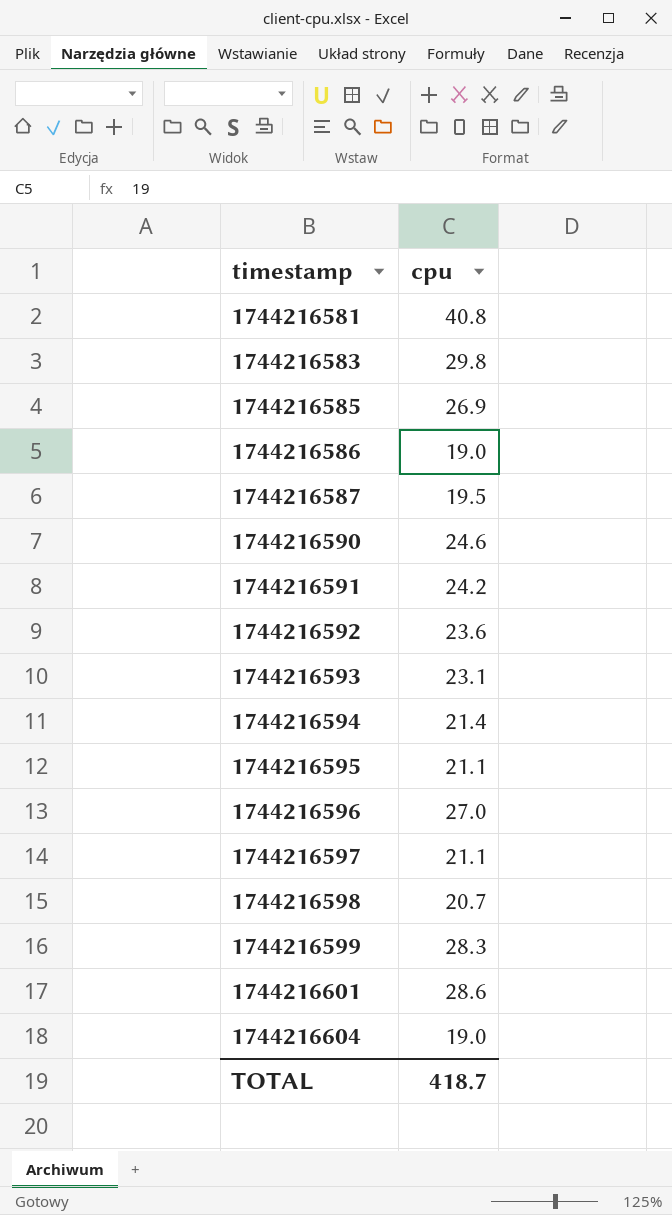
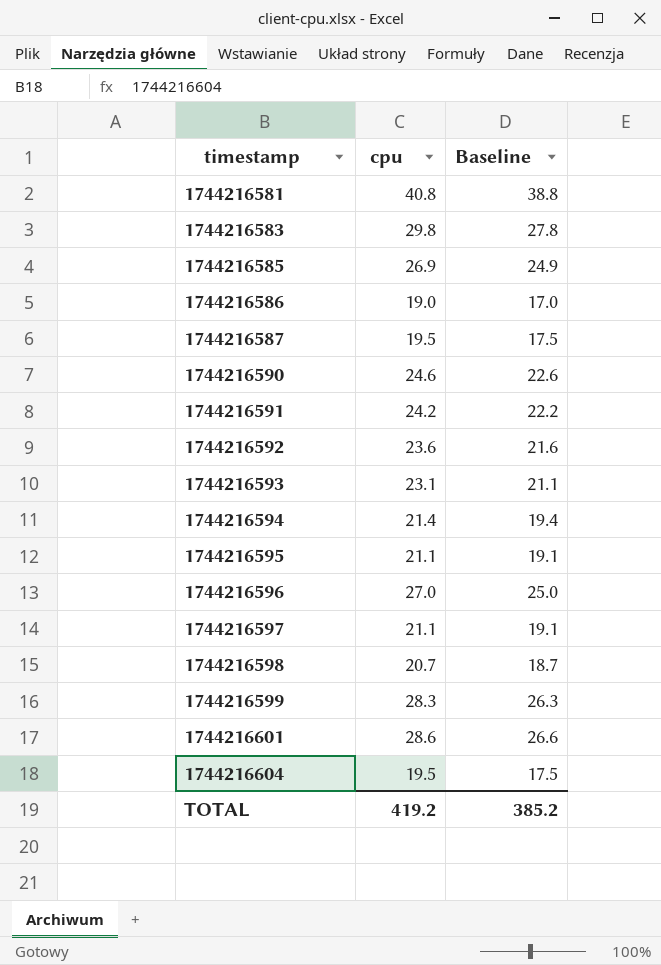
column Baseline | formula: none -> [cpu] - 2
1744216604 | cpu: 19.0 -> 19.5
TOTAL | cpu: 418.7 -> 419.2

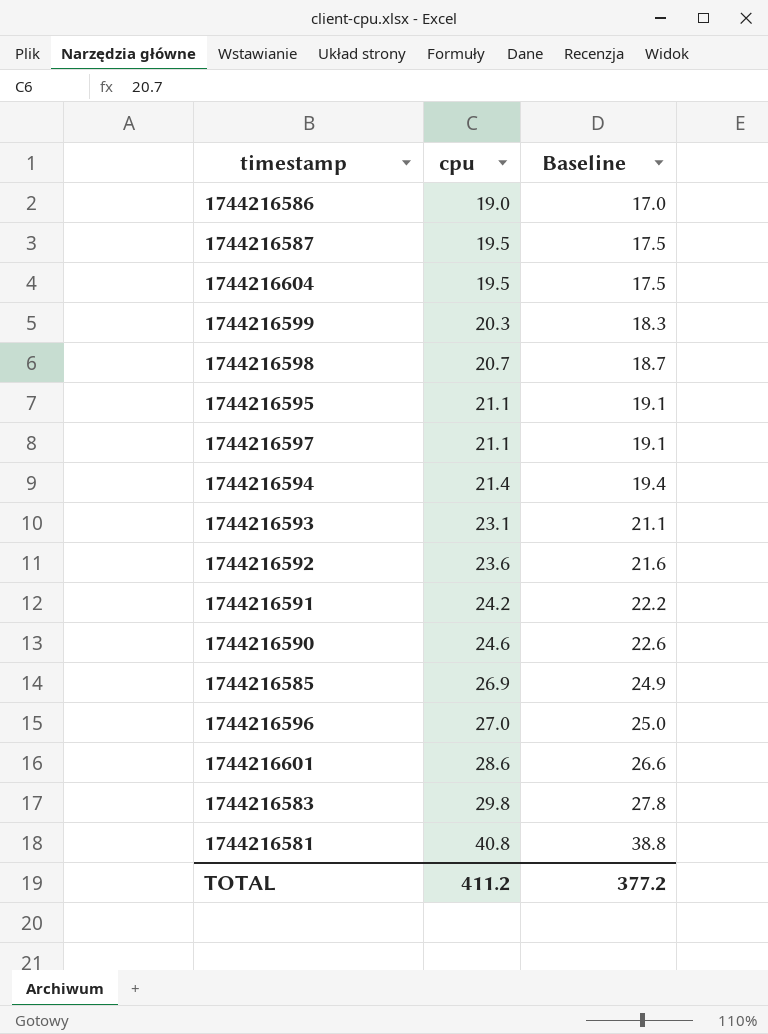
row order: timestamp ascending -> cpu ascending
1744216599 | cpu: 28.3 -> 20.3
1744216599 | Baseline: 26.3 -> 18.3
TOTAL | cpu: 419.2 -> 411.2
TOTAL | Baseline: 385.2 -> 377.2

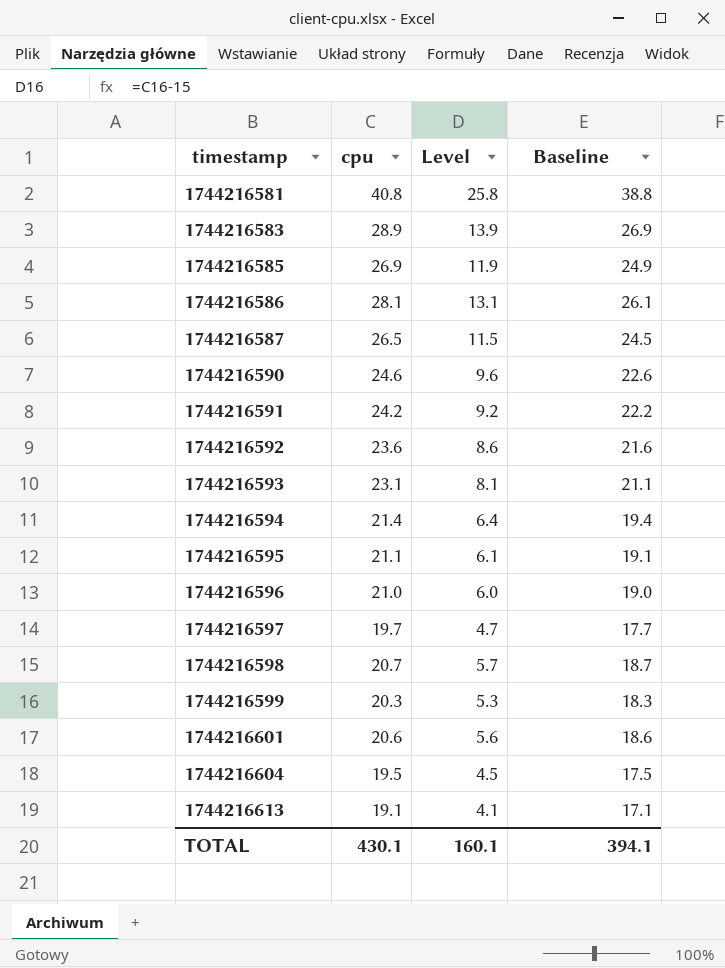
row order: cpu ascending -> timestamp ascending
column Level | formula: none -> [cpu] - 15
1744216583 | cpu: 29.8 -> 28.9
1744216583 | Baseline: 27.8 -> 26.9
1744216586 | cpu: 19.0 -> 28.1
1744216586 | Baseline: 17.0 -> 26.1
1744216587 | cpu: 19.5 -> 26.5
1744216587 | Baseline: 17.5 -> 24.5
1744216596 | cpu: 27.0 -> 21.0
1744216596 | Baseline: 25.0 -> 19.0
1744216597 | cpu: 21.1 -> 19.7
1744216597 | Baseline: 19.1 -> 17.7
1744216601 | cpu: 28.6 -> 20.6
1744216601 | Baseline: 26.6 -> 18.6
row 1744216613: none -> 19.1 | 4.1 | 17.1
TOTAL | cpu: 411.2 -> 430.1
TOTAL | Baseline: 377.2 -> 394.1

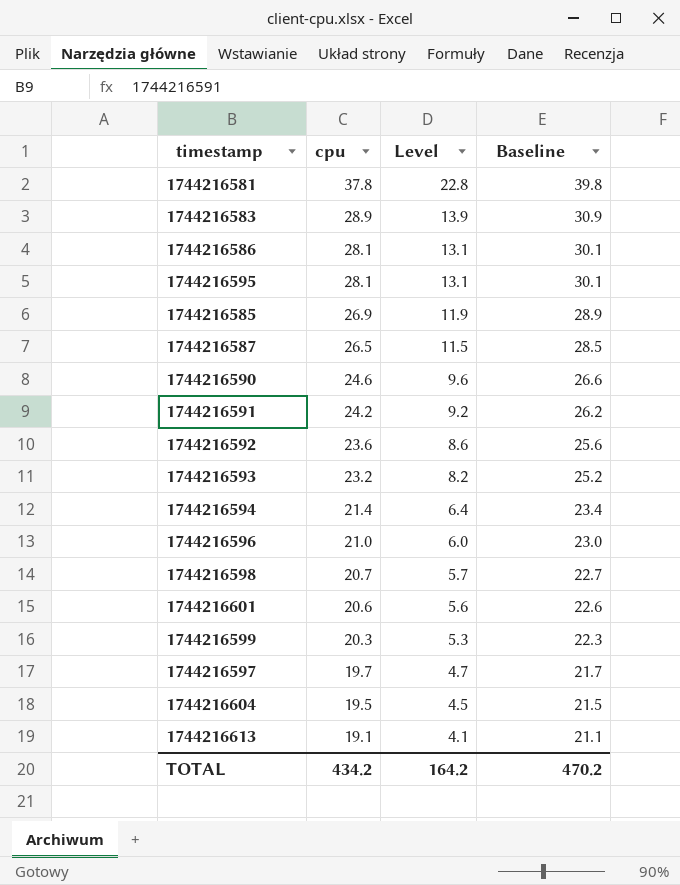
row order: timestamp ascending -> cpu descending
column Baseline | formula: [cpu] - 2 -> [cpu] + 2
1744216581 | cpu: 40.8 -> 37.8
1744216581 | Level: 25.8 -> 22.8
1744216595 | cpu: 21.1 -> 28.1
1744216595 | Level: 6.1 -> 13.1
1744216593 | cpu: 23.1 -> 23.2
1744216593 | Level: 8.1 -> 8.2
TOTAL | cpu: 430.1 -> 434.2
TOTAL | Level: 160.1 -> 164.2
TOTAL | Baseline: 394.1 -> 470.2

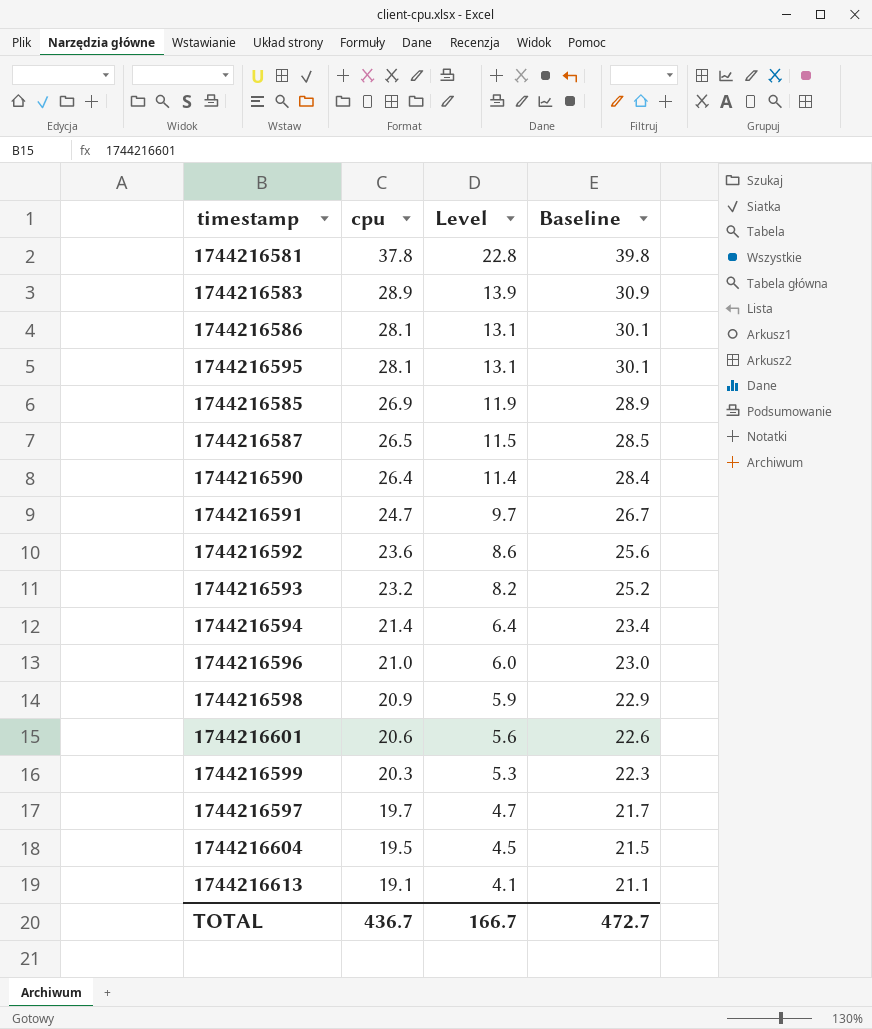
1744216590 | cpu: 24.6 -> 26.4
1744216590 | Level: 9.6 -> 11.4
1744216590 | Baseline: 26.6 -> 28.4
1744216591 | cpu: 24.2 -> 24.7
1744216591 | Level: 9.2 -> 9.7
1744216591 | Baseline: 26.2 -> 26.7
1744216598 | cpu: 20.7 -> 20.9
1744216598 | Level: 5.7 -> 5.9
1744216598 | Baseline: 22.7 -> 22.9
TOTAL | cpu: 434.2 -> 436.7
TOTAL | Level: 164.2 -> 166.7
TOTAL | Baseline: 470.2 -> 472.7

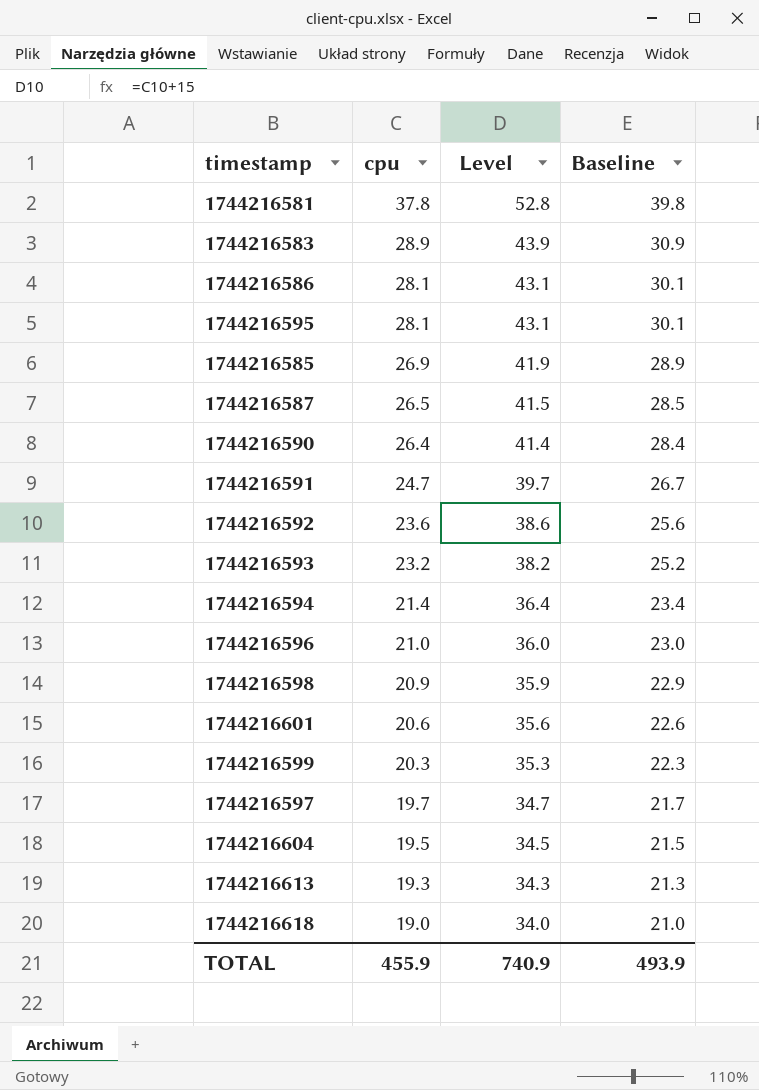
column Level | formula: [cpu] - 15 -> [cpu] + 15
1744216613 | cpu: 19.1 -> 19.3
1744216613 | Baseline: 21.1 -> 21.3
row 1744216618: none -> 19.0 | 34.0 | 21.0
TOTAL | cpu: 436.7 -> 455.9
TOTAL | Level: 166.7 -> 740.9
TOTAL | Baseline: 472.7 -> 493.9

